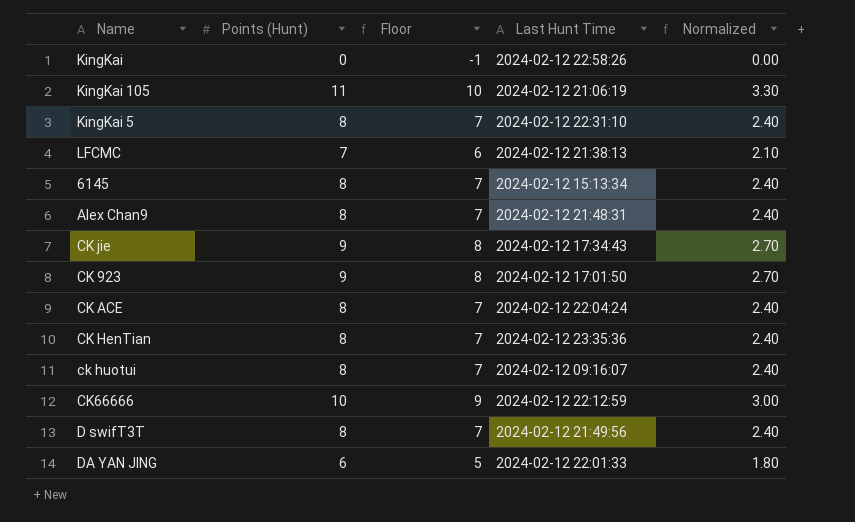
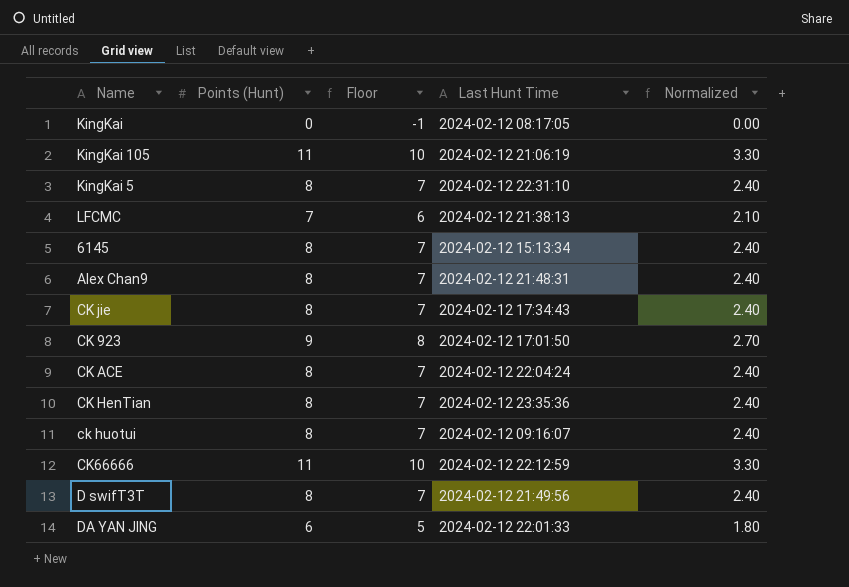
KingKai | Last Hunt Time: 2024-02-12 22:58:26 -> 2024-02-12 08:17:05
CK jie | Points (Hunt): 9 -> 8
CK jie | Floor: 8 -> 7
CK jie | Normalized: 2.70 -> 2.40
CK66666 | Points (Hunt): 10 -> 11
CK66666 | Floor: 9 -> 10
CK66666 | Normalized: 3.00 -> 3.30

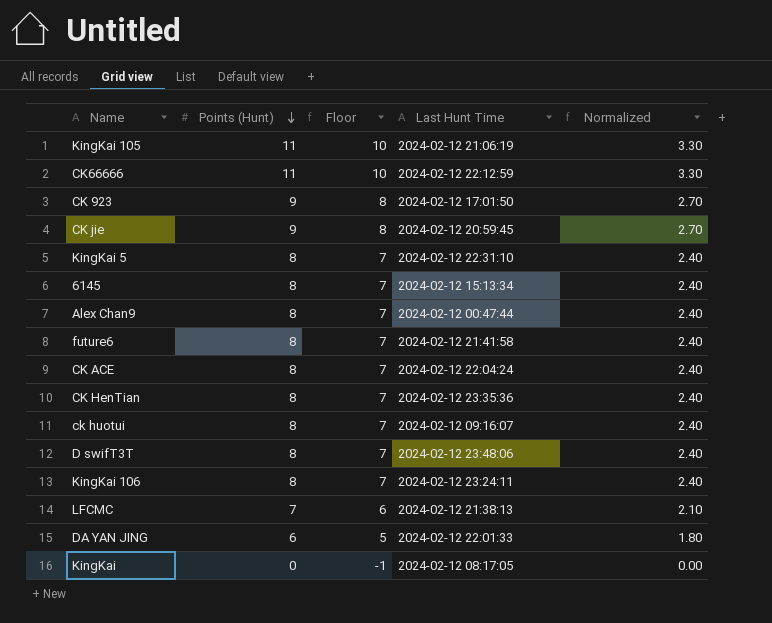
row order: none -> Points (Hunt) descending
CK jie | Points (Hunt): 8 -> 9
CK jie | Floor: 7 -> 8
CK jie | Last Hunt Time: 2024-02-12 17:34:43 -> 2024-02-12 20:59:45
CK jie | Normalized: 2.40 -> 2.70
Alex Chan9 | Last Hunt Time: 2024-02-12 21:48:31 -> 2024-02-12 00:47:44
row future6: none -> 8 | 7 | 2024-02-12 21:41:58 | 2.40
D swifT3T | Last Hunt Time: 2024-02-12 21:49:56 -> 2024-02-12 23:48:06
row KingKai 106: none -> 8 | 7 | 2024-02-12 23:24:11 | 2.40

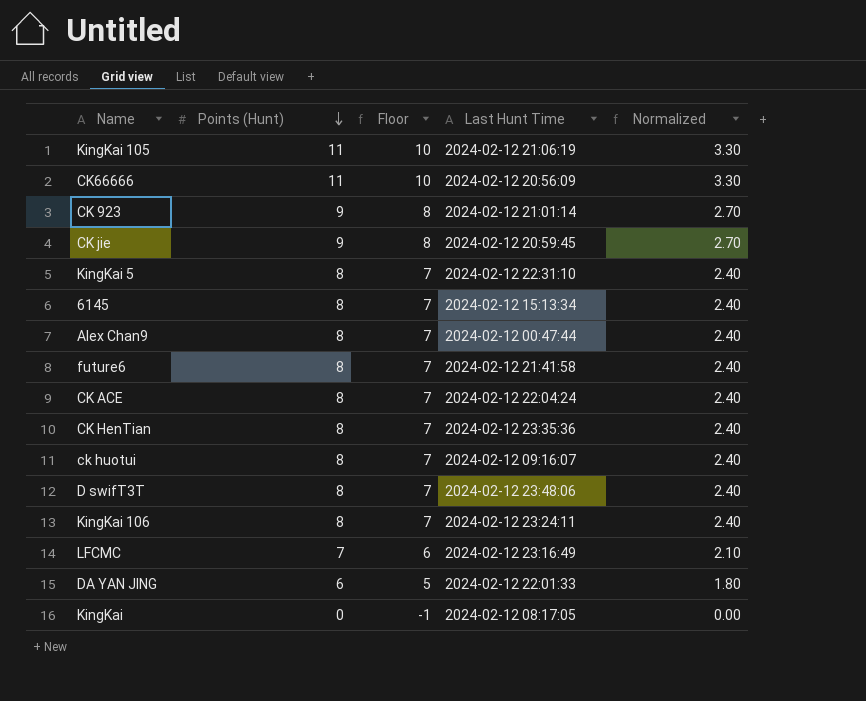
CK66666 | Last Hunt Time: 2024-02-12 22:12:59 -> 2024-02-12 20:56:09
CK 923 | Last Hunt Time: 2024-02-12 17:01:50 -> 2024-02-12 21:01:14
LFCMC | Last Hunt Time: 2024-02-12 21:38:13 -> 2024-02-12 23:16:49

